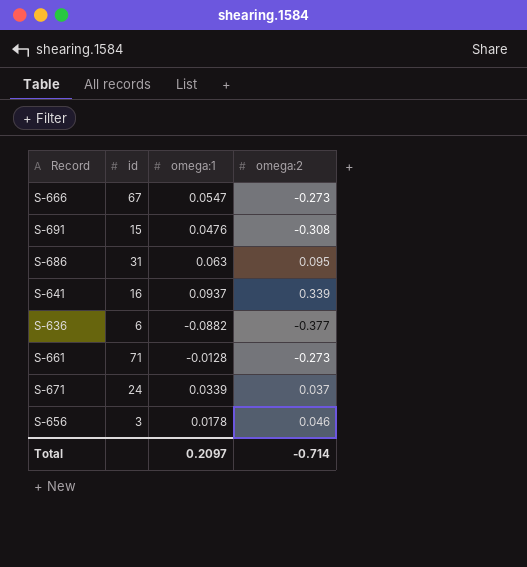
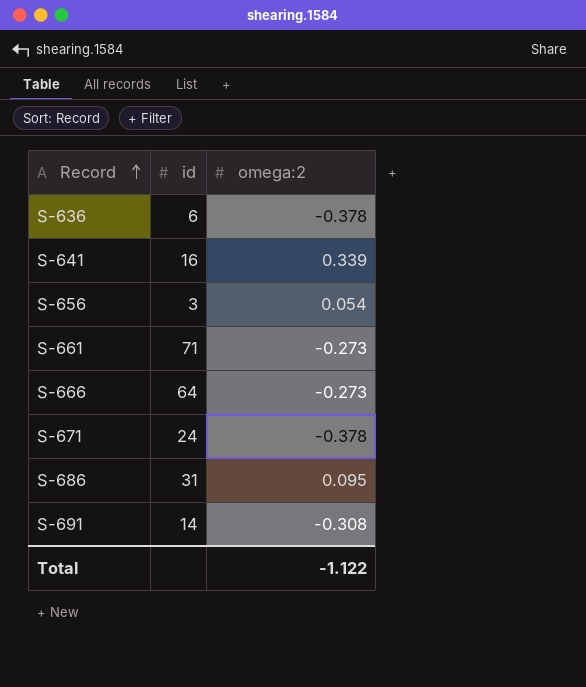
row order: none -> Record ascending
column omega:1 | position: 3 -> none
S-636 | omega:2: -0.377 -> -0.378
S-656 | omega:2: 0.046 -> 0.054
S-666 | id: 67 -> 64
S-671 | omega:2: 0.037 -> -0.378
S-691 | id: 15 -> 14
Total | omega:2: -0.714 -> -1.122

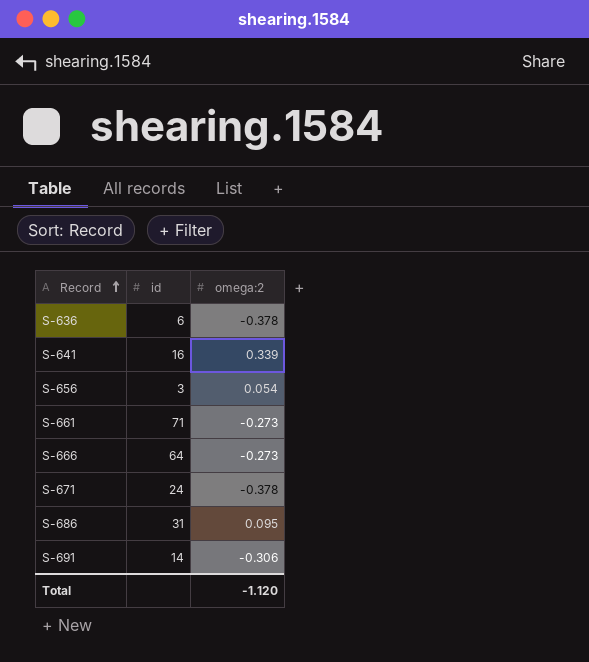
S-691 | omega:2: -0.308 -> -0.306
Total | omega:2: -1.122 -> -1.120

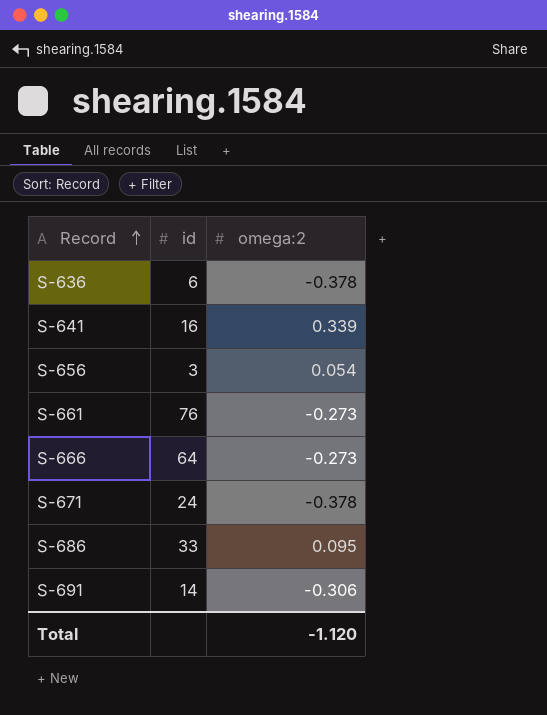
S-661 | id: 71 -> 76
S-686 | id: 31 -> 33

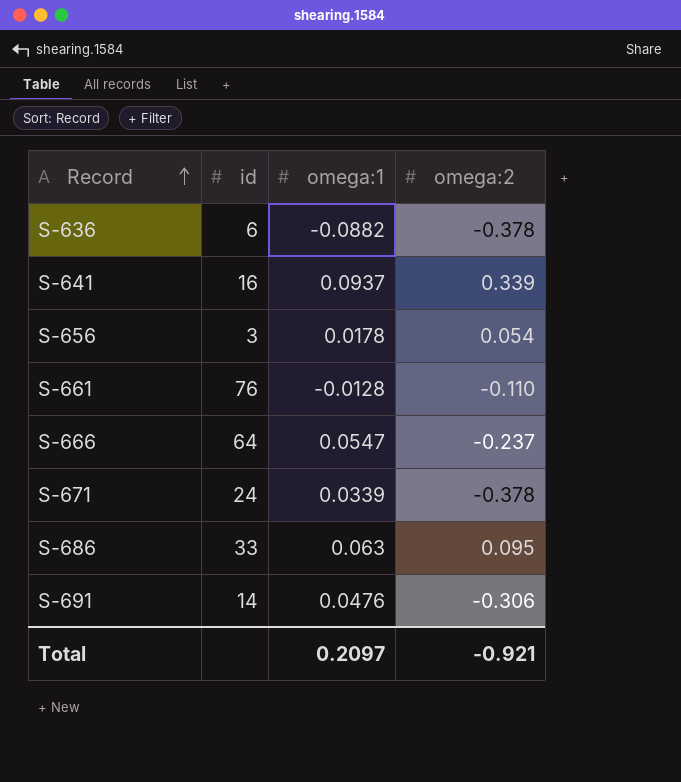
column omega:1 | position: none -> 3
S-661 | omega:2: -0.273 -> -0.110
S-666 | omega:2: -0.273 -> -0.237
Total | omega:2: -1.120 -> -0.921

